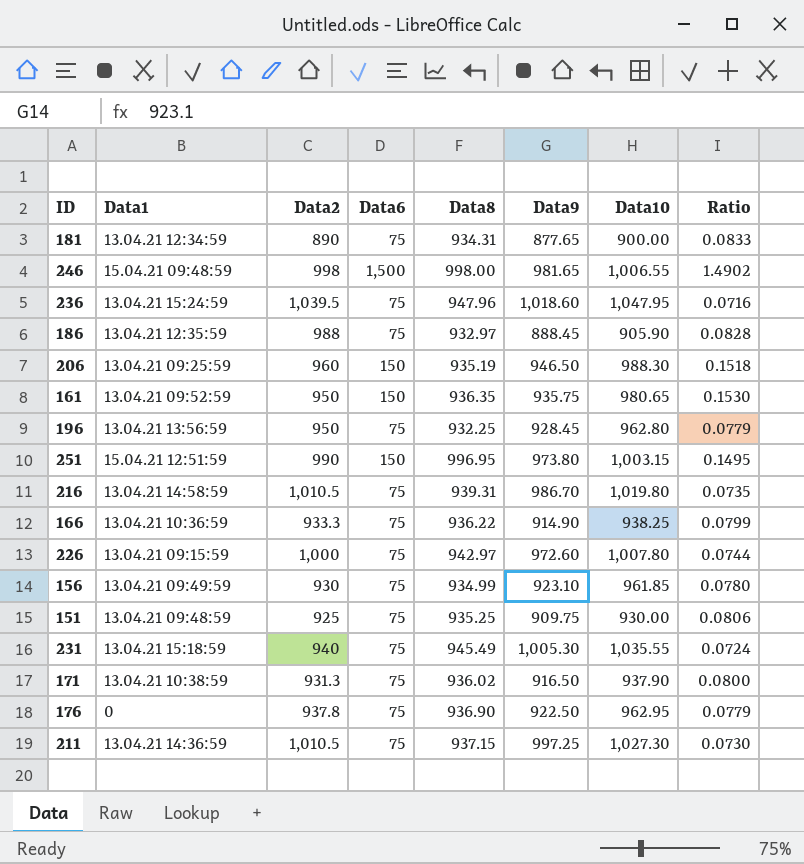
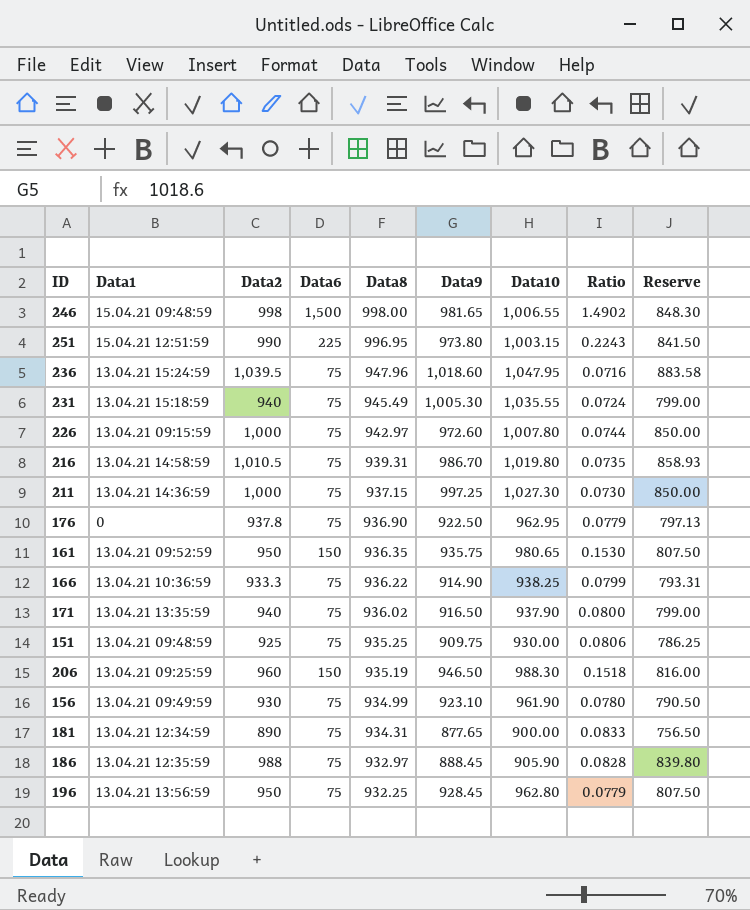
row order: none -> Data8 descending
column Reserve | formula: none -> [Data2] * 0.85
251 | Data6: 150 -> 225
251 | Ratio: 0.1495 -> 0.2243
211 | Data2: 1,010.5 -> 1,000
171 | Data1: 13.04.21 10:38:59 -> 13.04.21 13:35:59
171 | Data2: 931.3 -> 940
156 | Data10: 961.85 -> 961.90

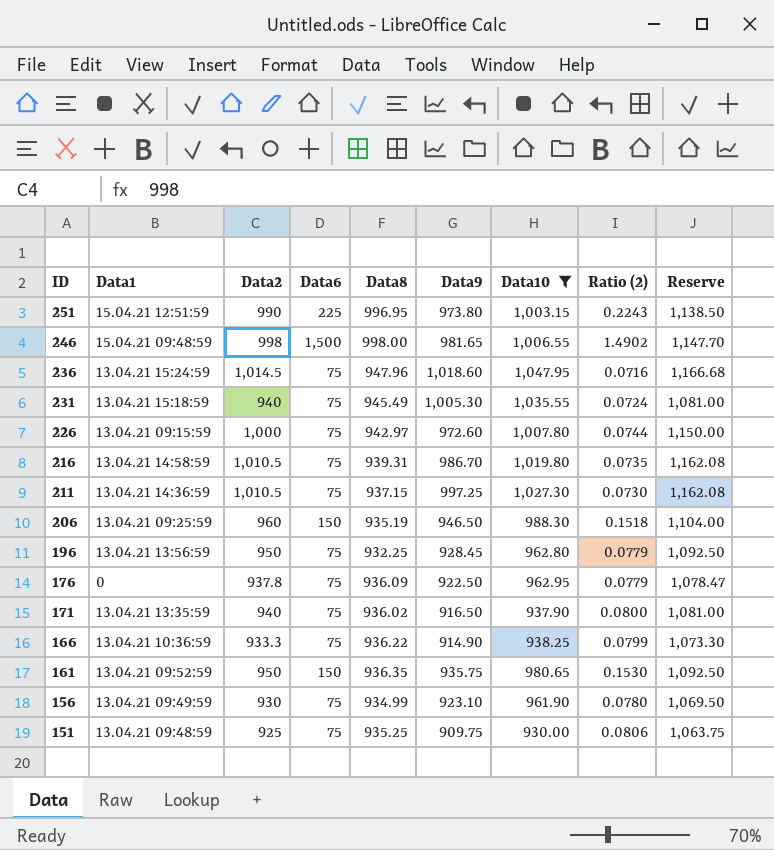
filter: none -> Data10 >= 930.00
row order: Data8 descending -> ID descending
column name: Ratio -> Ratio (2)
column Reserve | formula: [Data2] * 0.85 -> [Data2] * 1.15
236 | Data2: 1,039.5 -> 1,014.5
211 | Data2: 1,000 -> 1,010.5
176 | Data8: 936.90 -> 936.09

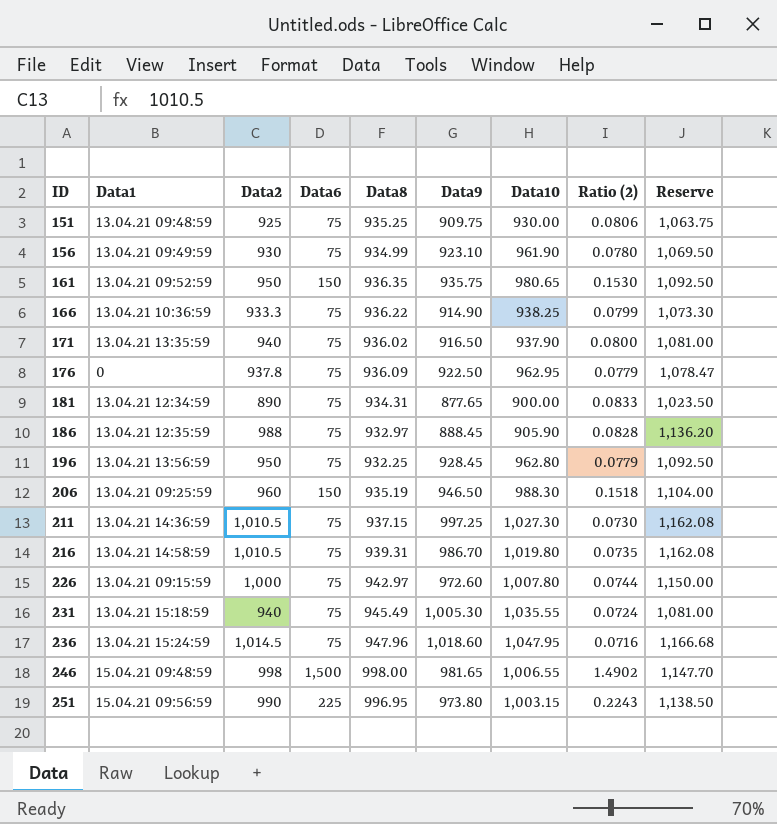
filter: Data10 >= 930.00 -> none
row order: ID descending -> ID ascending
251 | Data1: 15.04.21 12:51:59 -> 15.04.21 09:56:59

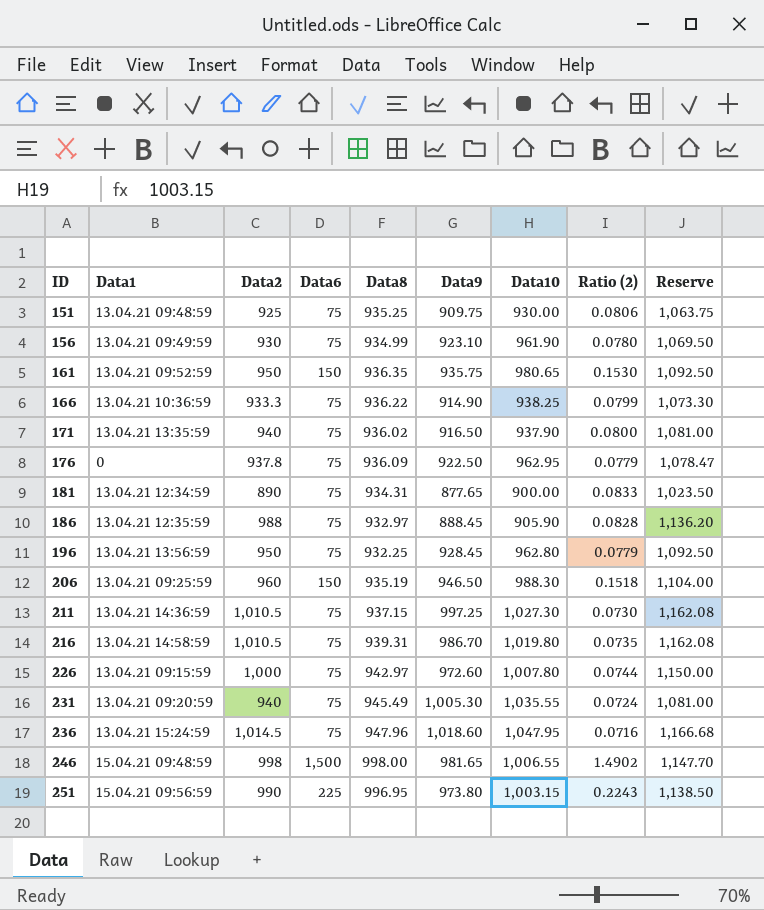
231 | Data1: 13.04.21 15:18:59 -> 13.04.21 09:20:59

